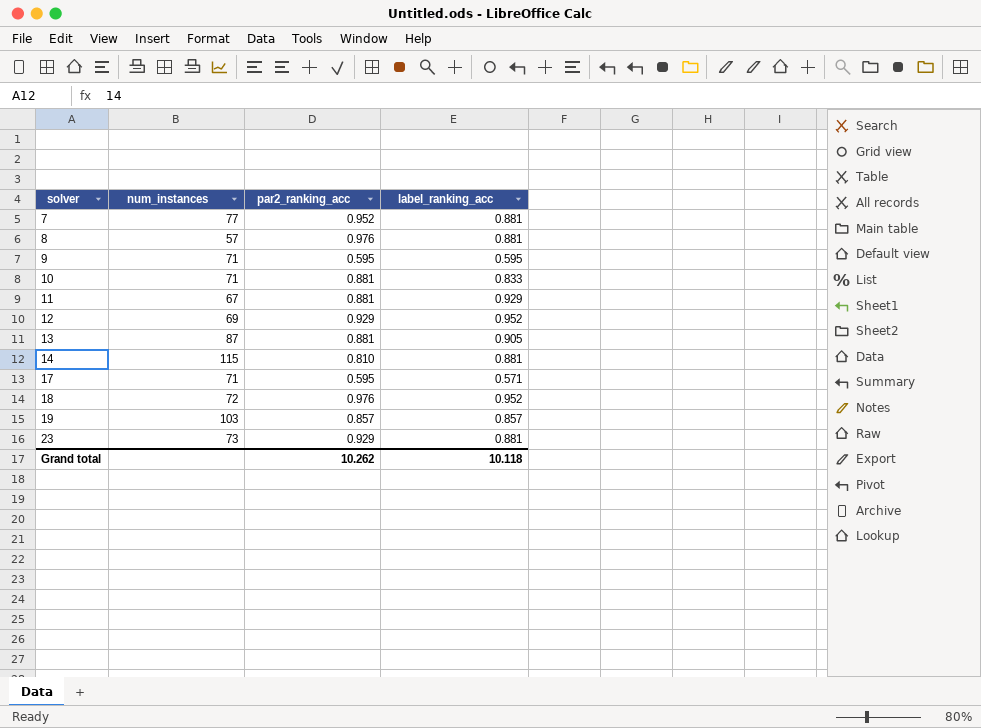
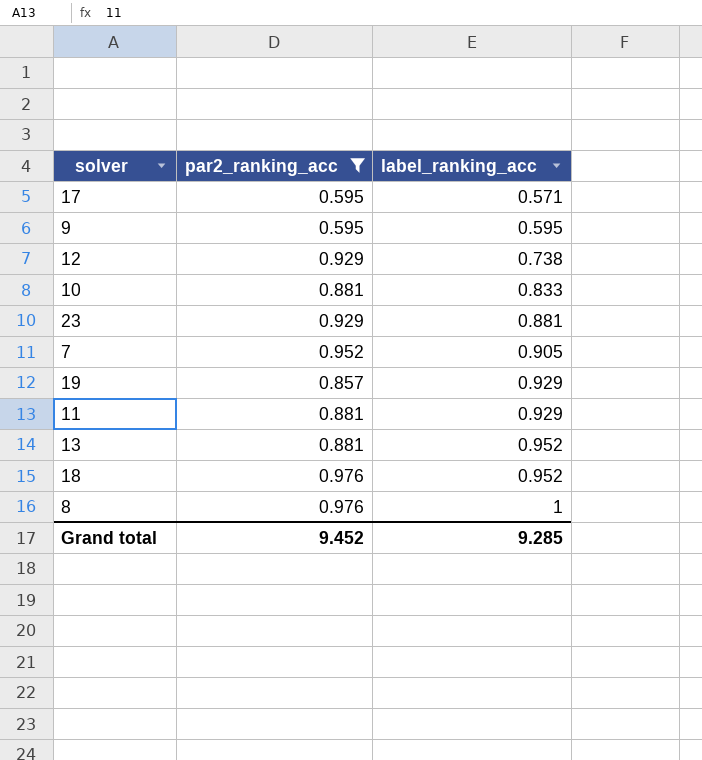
filter: none -> par2_ranking_acc != 0.810
row order: solver ascending -> label_ranking_acc ascending
column num_instances | position: 2 -> none
12 | label_ranking_acc: 0.952 -> 0.738
7 | label_ranking_acc: 0.881 -> 0.905
19 | label_ranking_acc: 0.857 -> 0.929
13 | label_ranking_acc: 0.905 -> 0.952
8 | label_ranking_acc: 0.881 -> 1
Grand total | par2_ranking_acc: 10.262 -> 9.452
Grand total | label_ranking_acc: 10.118 -> 9.285

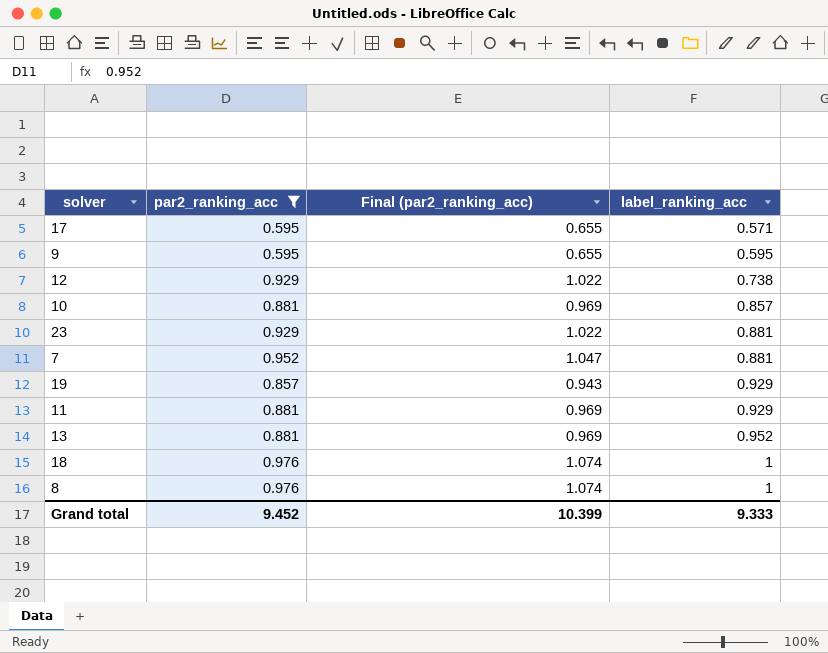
column Final (par2_ranking_acc) | formula: none -> [par2_ranking_acc] * 1.1
10 | label_ranking_acc: 0.833 -> 0.857
7 | label_ranking_acc: 0.905 -> 0.881
18 | label_ranking_acc: 0.952 -> 1
Grand total | label_ranking_acc: 9.285 -> 9.333

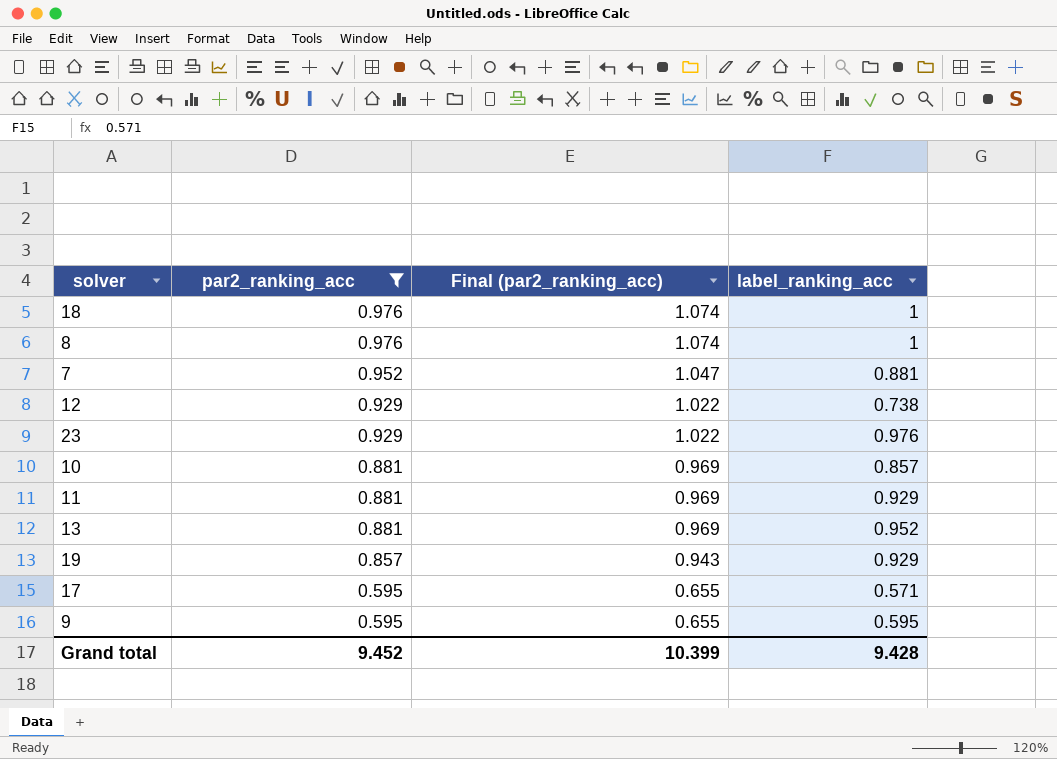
row order: label_ranking_acc ascending -> par2_ranking_acc descending
23 | label_ranking_acc: 0.881 -> 0.976
Grand total | label_ranking_acc: 9.333 -> 9.428

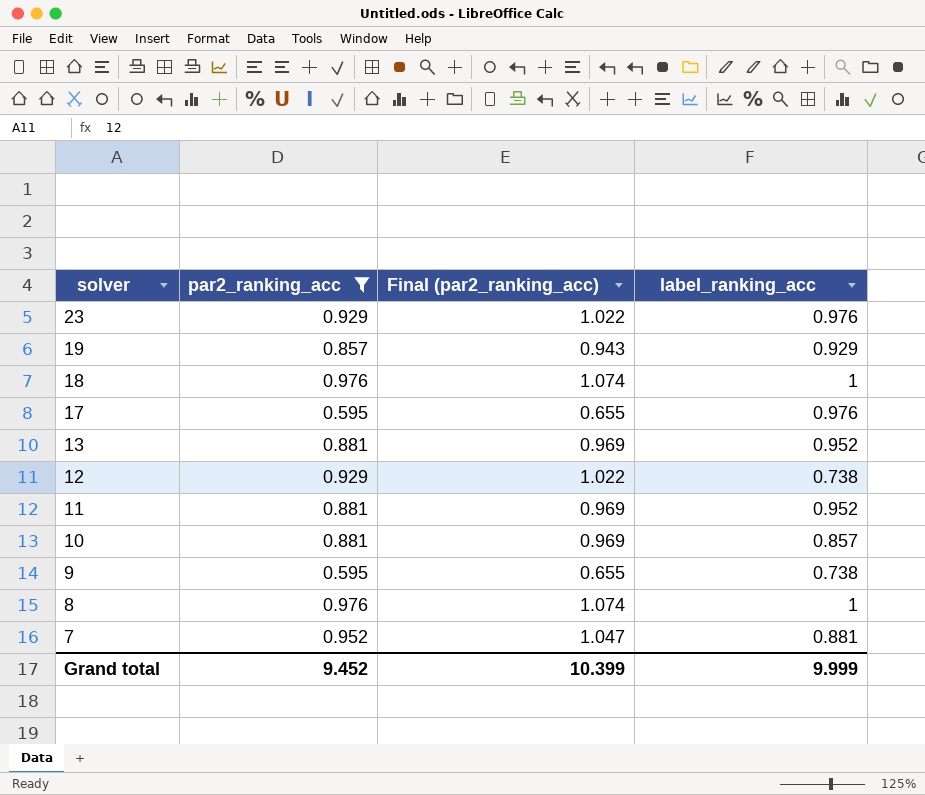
row order: par2_ranking_acc descending -> solver descending
17 | label_ranking_acc: 0.571 -> 0.976
11 | label_ranking_acc: 0.929 -> 0.952
9 | label_ranking_acc: 0.595 -> 0.738
Grand total | label_ranking_acc: 9.428 -> 9.999

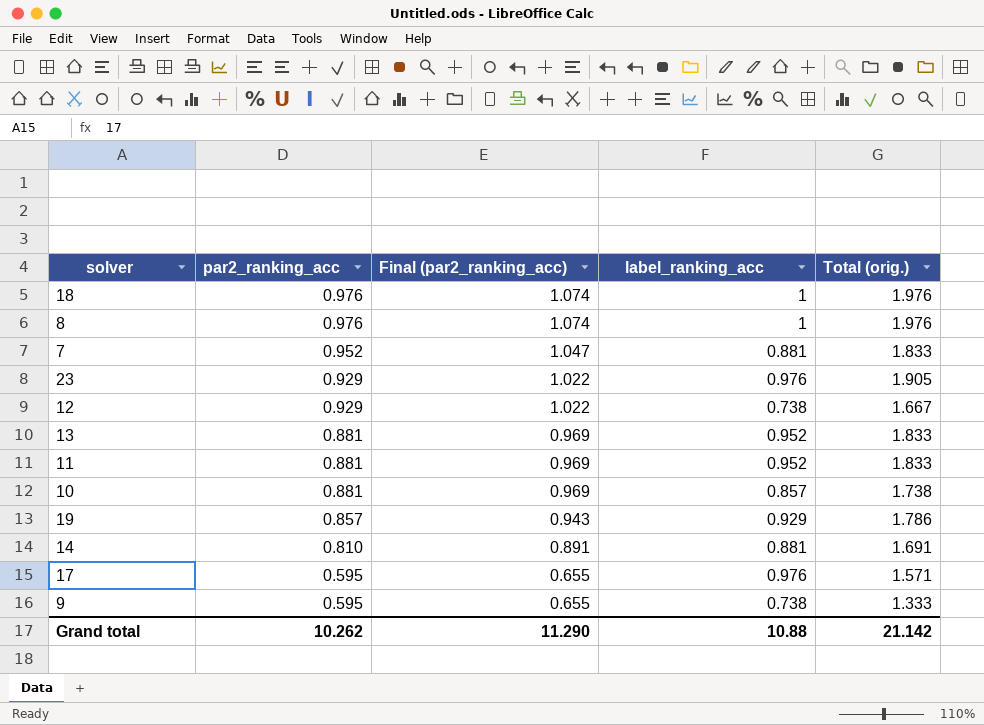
filter: par2_ranking_acc != 0.810 -> none
row order: solver descending -> par2_ranking_acc descending
column Total (orig.) | formula: none -> [par2_ranking_acc] + [label_ranking_acc]
Grand total | par2_ranking_acc: 9.452 -> 10.262
Grand total | Final (par2_ranking_acc): 10.399 -> 11.290
Grand total | label_ranking_acc: 9.999 -> 10.88

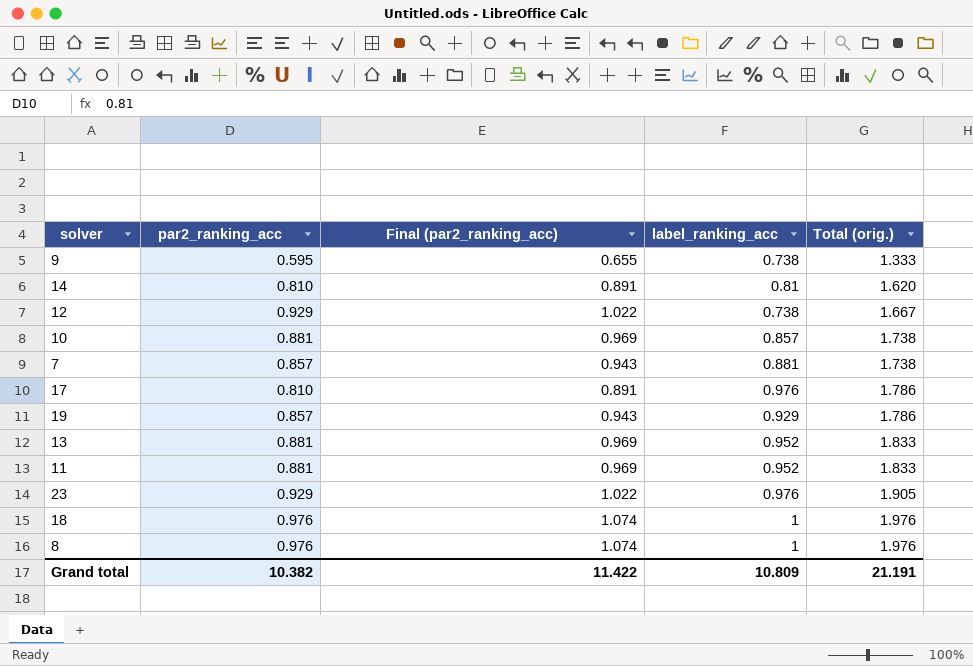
row order: par2_ranking_acc descending -> Total (orig.) ascending
14 | label_ranking_acc: 0.881 -> 0.81
14 | Total (orig.): 1.691 -> 1.620
7 | par2_ranking_acc: 0.952 -> 0.857
7 | Final (par2_ranking_acc): 1.047 -> 0.943
7 | Total (orig.): 1.833 -> 1.738
17 | par2_ranking_acc: 0.595 -> 0.810
17 | Final (par2_ranking_acc): 0.655 -> 0.891
17 | Total (orig.): 1.571 -> 1.786
Grand total | par2_ranking_acc: 10.262 -> 10.382
Grand total | Final (par2_ranking_acc): 11.290 -> 11.422
Grand total | label_ranking_acc: 10.88 -> 10.809
Grand total | Total (orig.): 21.142 -> 21.191

